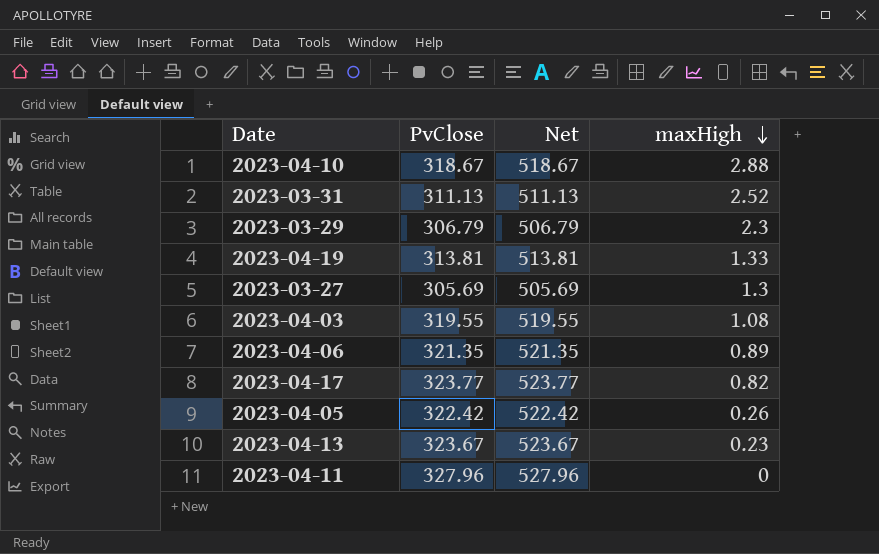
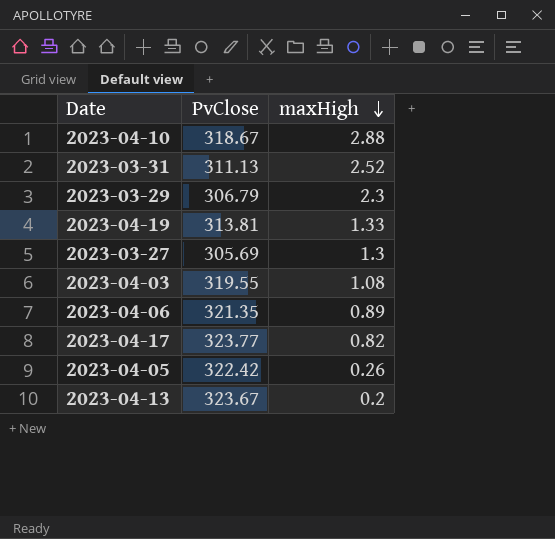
column Net | formula: [PvClose] + 200 -> none
row 2023-04-11: 327.96 | 527.96 | 0 -> none
2023-04-13 | maxHigh: 0.23 -> 0.2

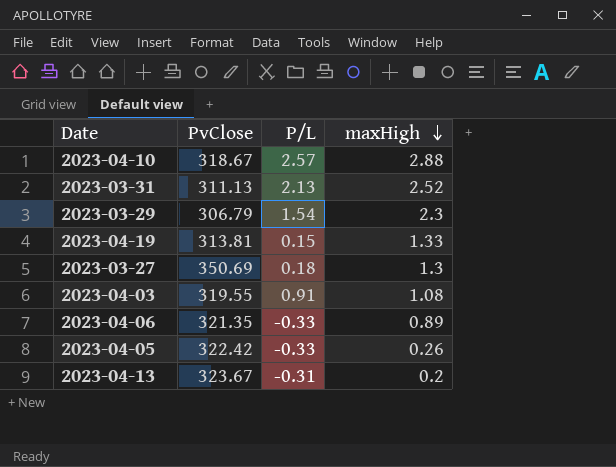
column P/L | position: none -> 3
row 2023-04-17: 323.77 | 0.82 -> none
2023-03-27 | PvClose: 305.69 -> 350.69

